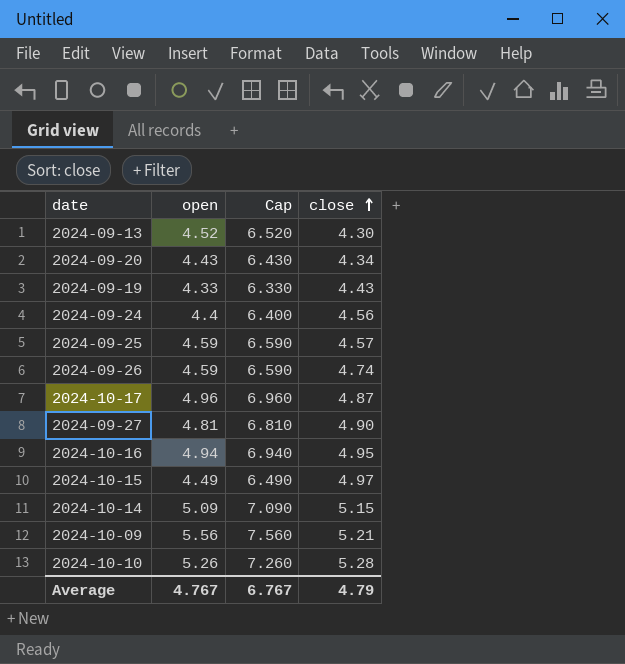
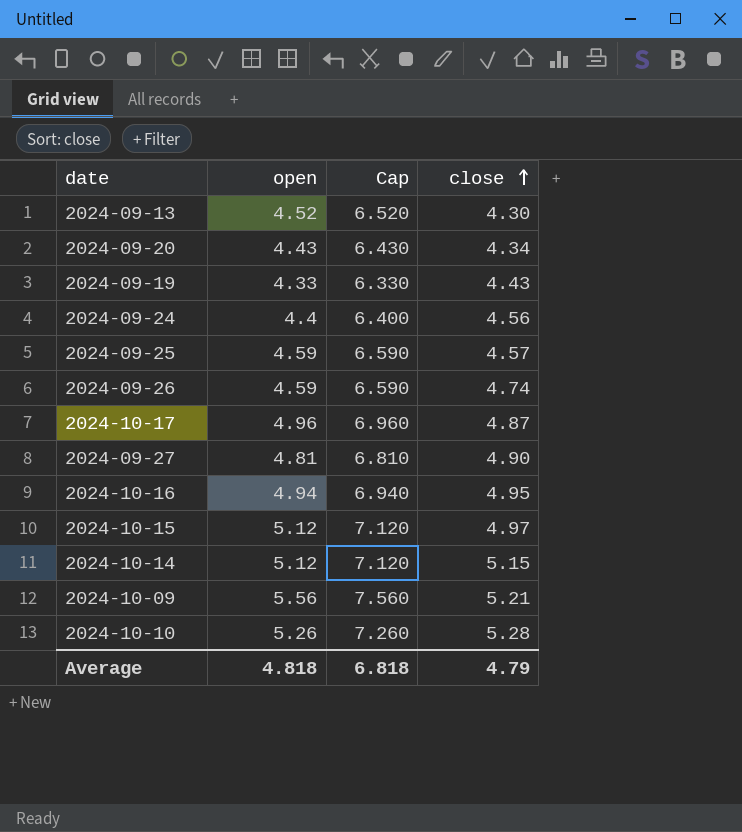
2024-10-15 | open: 4.49 -> 5.12
2024-10-15 | Cap: 6.490 -> 7.120
2024-10-14 | open: 5.09 -> 5.12
2024-10-14 | Cap: 7.090 -> 7.120
Average | open: 4.767 -> 4.818
Average | Cap: 6.767 -> 6.818

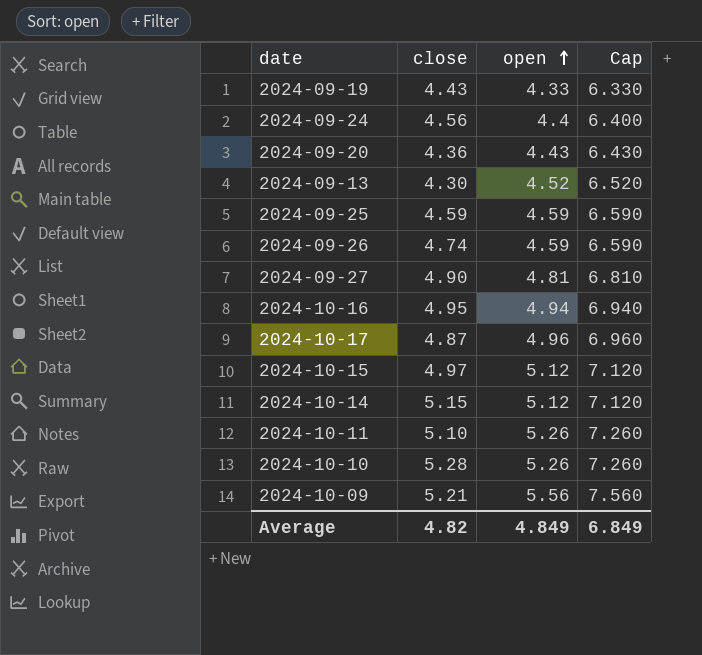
row order: close ascending -> open ascending
column close | position: 4 -> 2
2024-09-20 | close: 4.34 -> 4.36
2024-09-25 | close: 4.57 -> 4.59
row 2024-10-11: none -> 5.10 | 5.26 | 7.260
Average | close: 4.79 -> 4.82
Average | open: 4.818 -> 4.849
Average | Cap: 6.818 -> 6.849

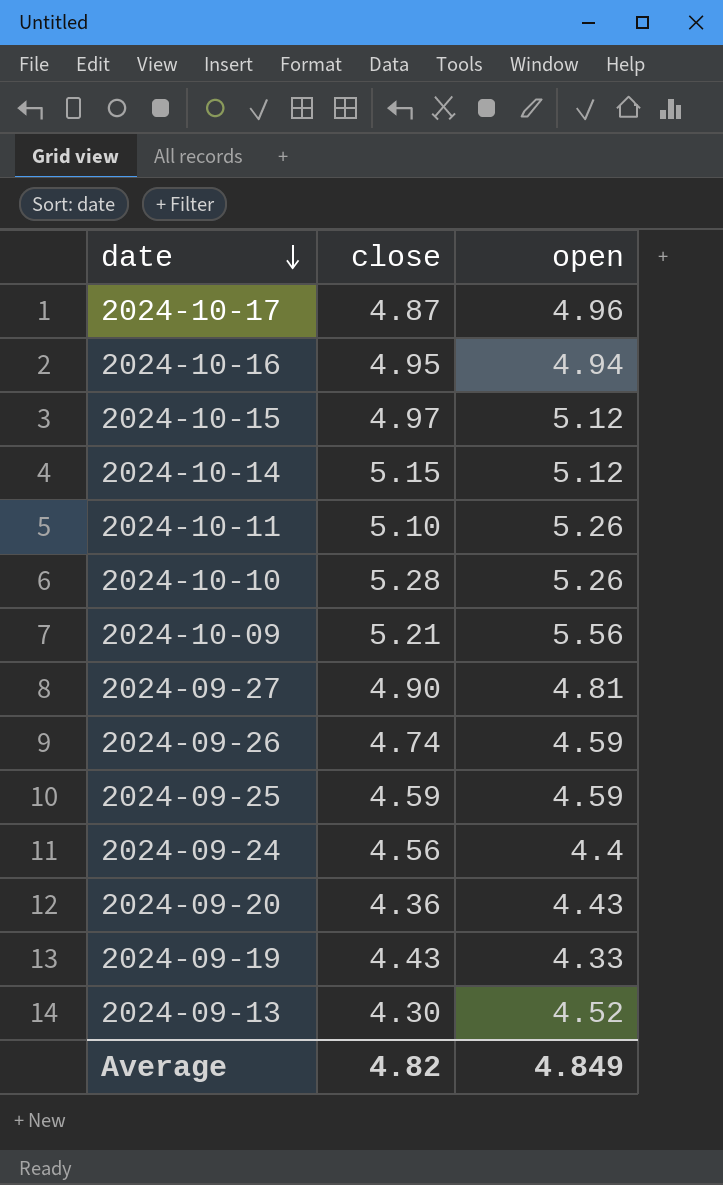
row order: open ascending -> date descending
column Cap | formula: [open] + 2 -> none

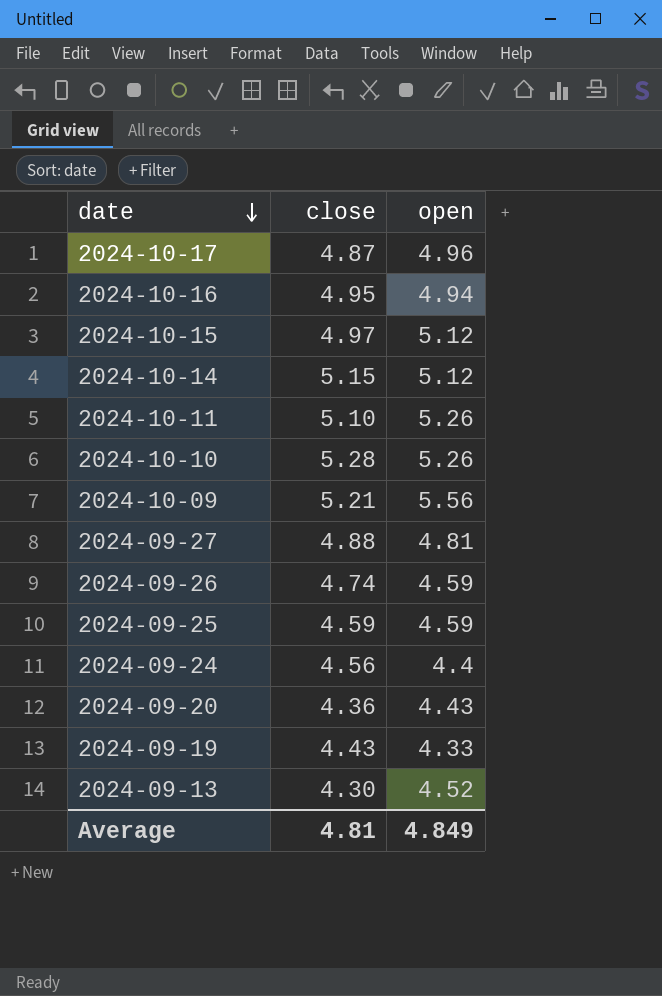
2024-09-27 | close: 4.90 -> 4.88
Average | close: 4.82 -> 4.81

